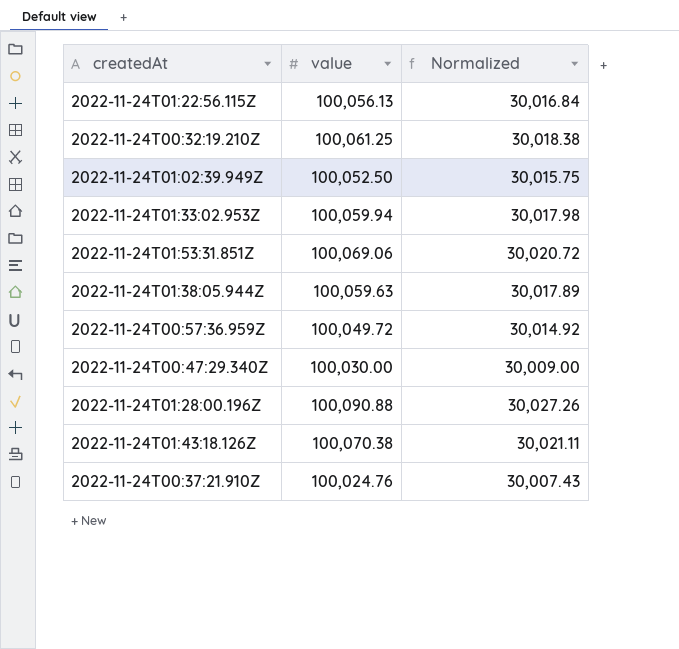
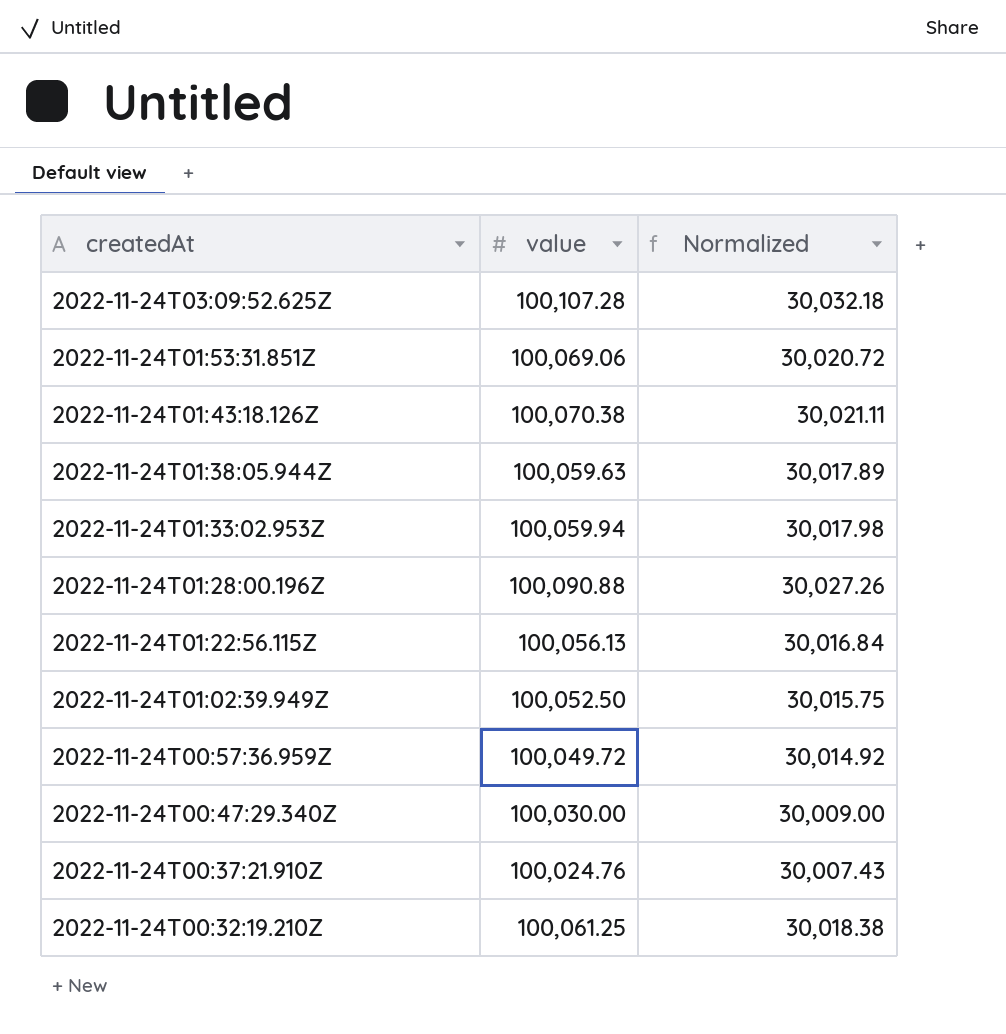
row order: none -> createdAt descending
row 2022-11-24T03:09:52.625Z: none -> 100,107.28 | 30,032.18

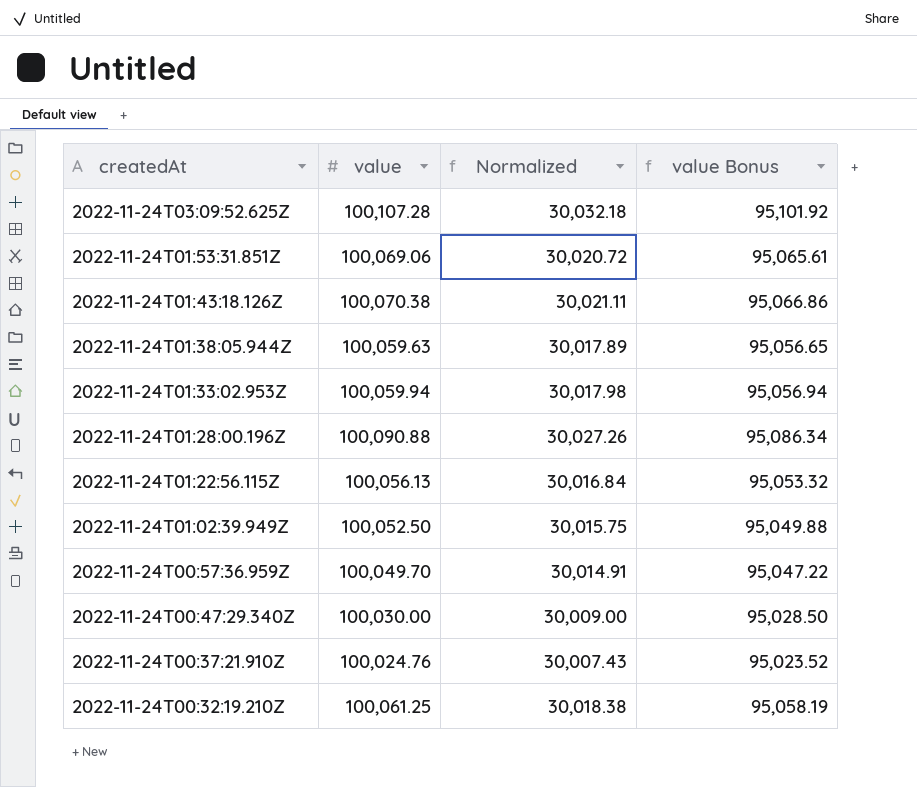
column value Bonus | formula: none -> [value] * 0.95
2022-11-24T00:57:36.959Z | value: 100,049.72 -> 100,049.70
2022-11-24T00:57:36.959Z | Normalized: 30,014.92 -> 30,014.91

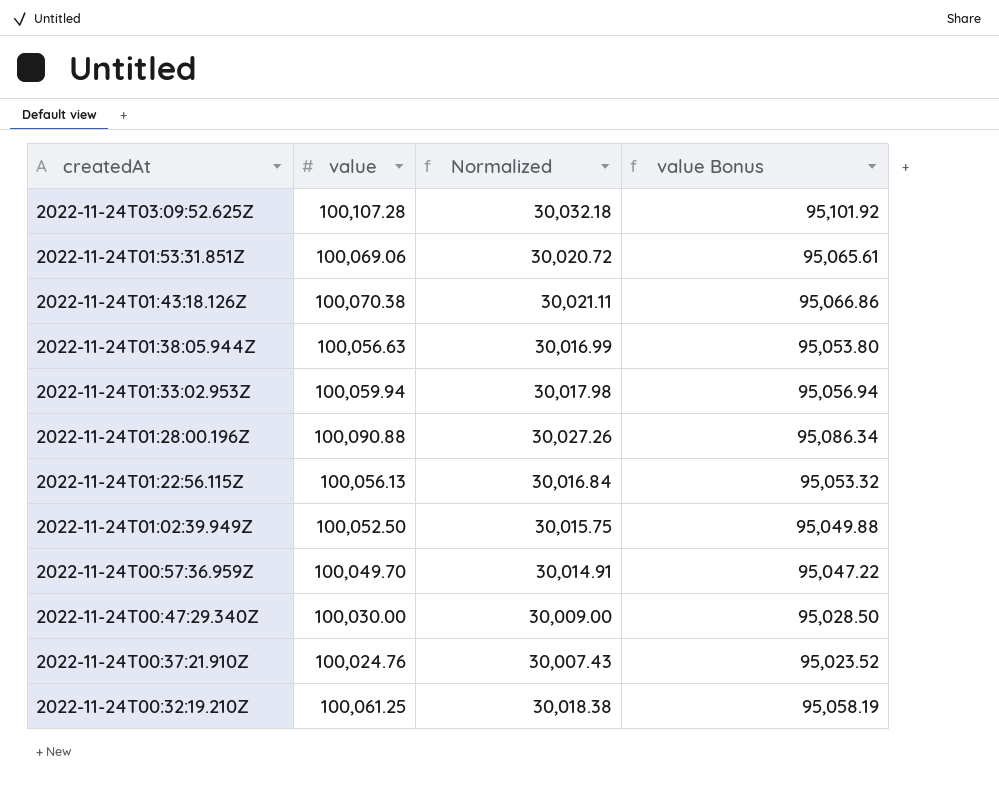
2022-11-24T01:38:05.944Z | value: 100,059.63 -> 100,056.63
2022-11-24T01:38:05.944Z | Normalized: 30,017.89 -> 30,016.99
2022-11-24T01:38:05.944Z | value Bonus: 95,056.65 -> 95,053.80

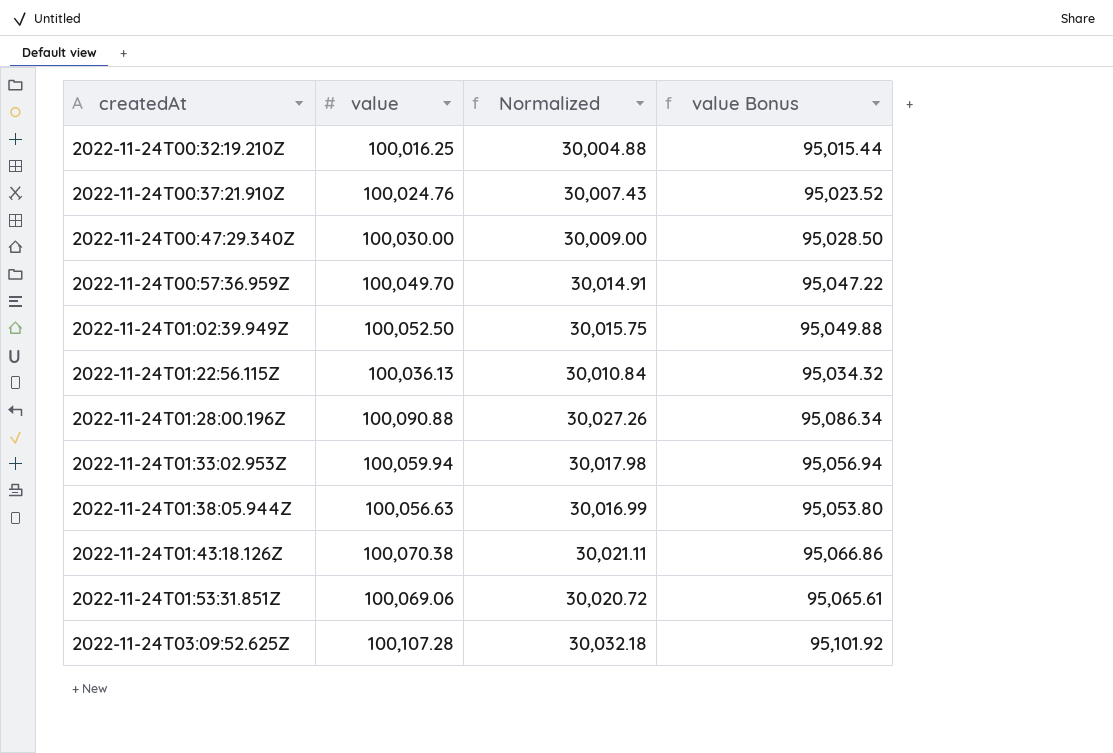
row order: createdAt descending -> createdAt ascending
2022-11-24T00:32:19.210Z | value: 100,061.25 -> 100,016.25
2022-11-24T00:32:19.210Z | Normalized: 30,018.38 -> 30,004.88
2022-11-24T00:32:19.210Z | value Bonus: 95,058.19 -> 95,015.44
2022-11-24T01:22:56.115Z | value: 100,056.13 -> 100,036.13
2022-11-24T01:22:56.115Z | Normalized: 30,016.84 -> 30,010.84
2022-11-24T01:22:56.115Z | value Bonus: 95,053.32 -> 95,034.32

